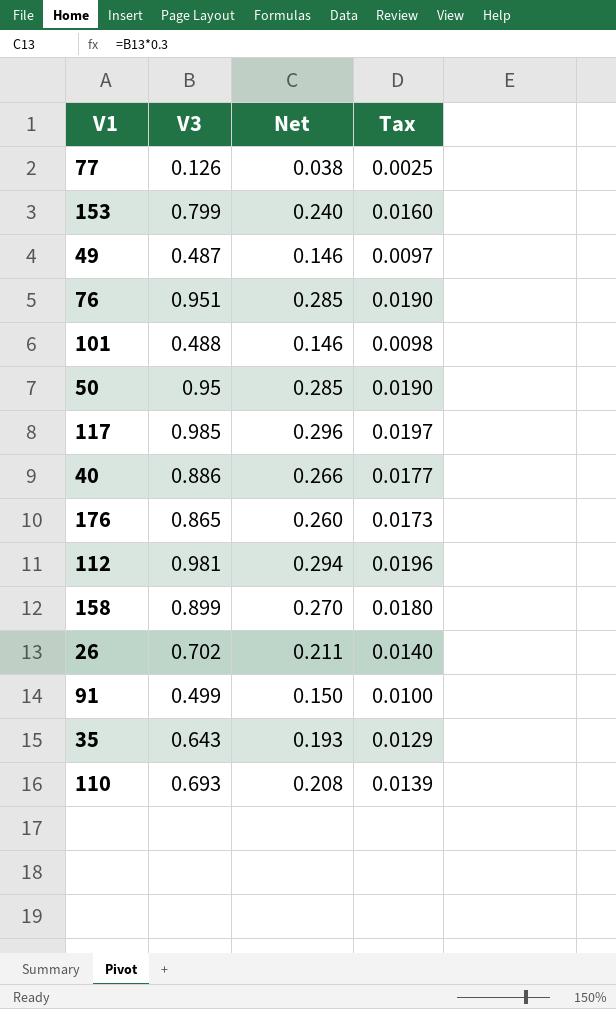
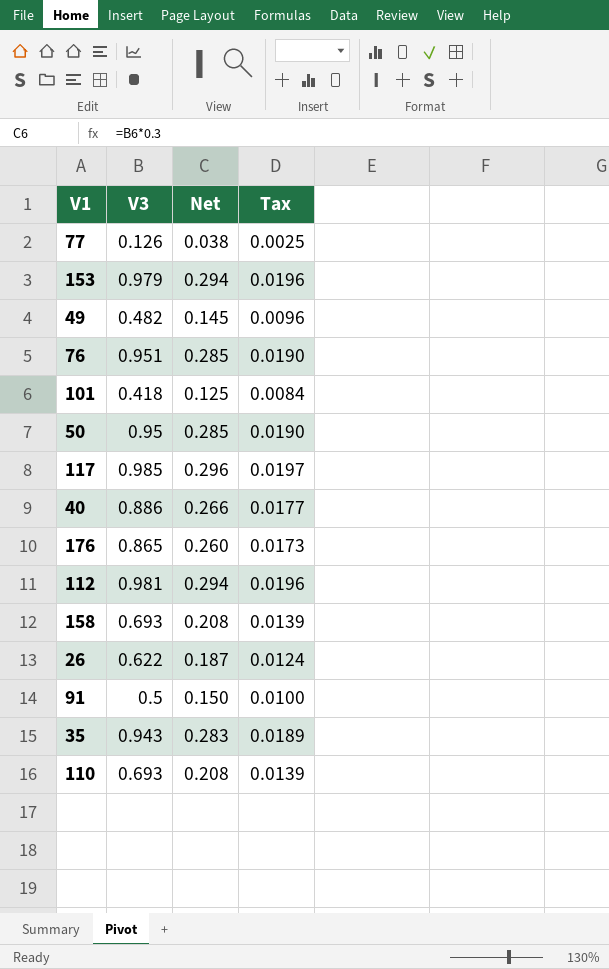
153 | V3: 0.799 -> 0.979
153 | Net: 0.240 -> 0.294
153 | Tax: 0.0160 -> 0.0196
49 | V3: 0.487 -> 0.482
49 | Net: 0.146 -> 0.145
49 | Tax: 0.0097 -> 0.0096
101 | V3: 0.488 -> 0.418
101 | Net: 0.146 -> 0.125
101 | Tax: 0.0098 -> 0.0084
158 | V3: 0.899 -> 0.693
158 | Net: 0.270 -> 0.208
158 | Tax: 0.0180 -> 0.0139
26 | V3: 0.702 -> 0.622
26 | Net: 0.211 -> 0.187
26 | Tax: 0.0140 -> 0.0124
91 | V3: 0.499 -> 0.5
35 | V3: 0.643 -> 0.943
35 | Net: 0.193 -> 0.283
35 | Tax: 0.0129 -> 0.0189

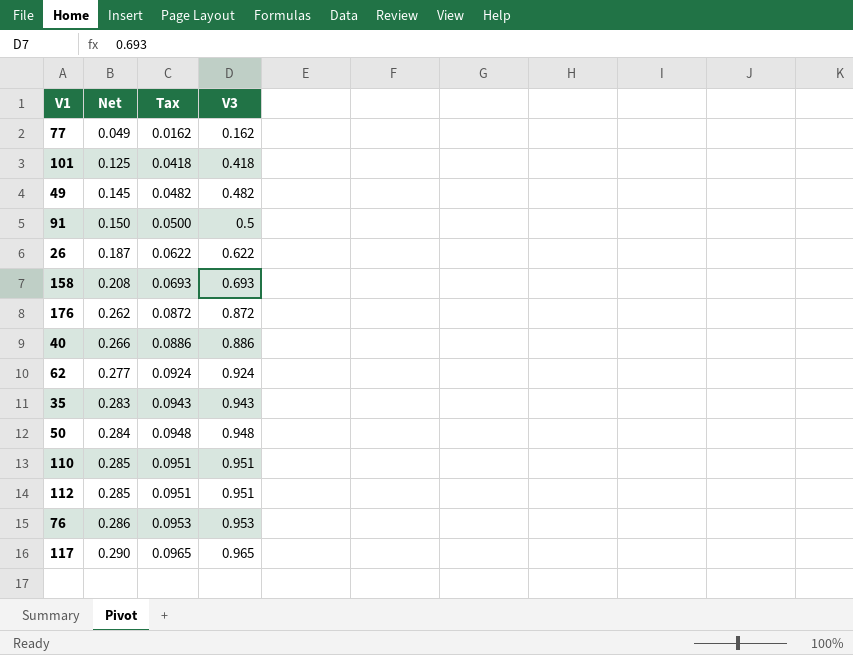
row order: none -> Net ascending
column Tax | formula: [V3] * 0.02 -> [V3] * 0.1
column V3 | position: 2 -> 4
row 153: 0.979 | 0.294 | 0.0196 -> none
77 | Net: 0.038 -> 0.049
77 | V3: 0.126 -> 0.162
176 | Net: 0.260 -> 0.262
176 | V3: 0.865 -> 0.872
row 62: none -> 0.277 | 0.0924 | 0.924
50 | Net: 0.285 -> 0.284
50 | V3: 0.95 -> 0.948
110 | Net: 0.208 -> 0.285
110 | V3: 0.693 -> 0.951
112 | Net: 0.294 -> 0.285
112 | V3: 0.981 -> 0.951
76 | Net: 0.285 -> 0.286
76 | V3: 0.951 -> 0.953
117 | Net: 0.296 -> 0.290
117 | V3: 0.985 -> 0.965

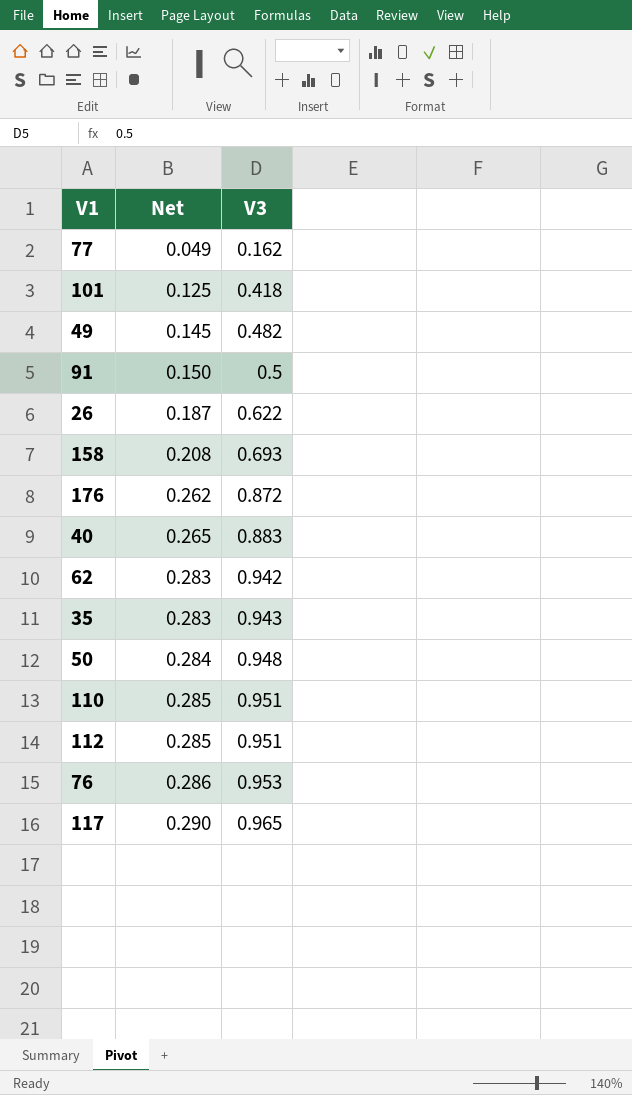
column Tax | formula: [V3] * 0.1 -> none
40 | Net: 0.266 -> 0.265
40 | V3: 0.886 -> 0.883
62 | Net: 0.277 -> 0.283
62 | V3: 0.924 -> 0.942

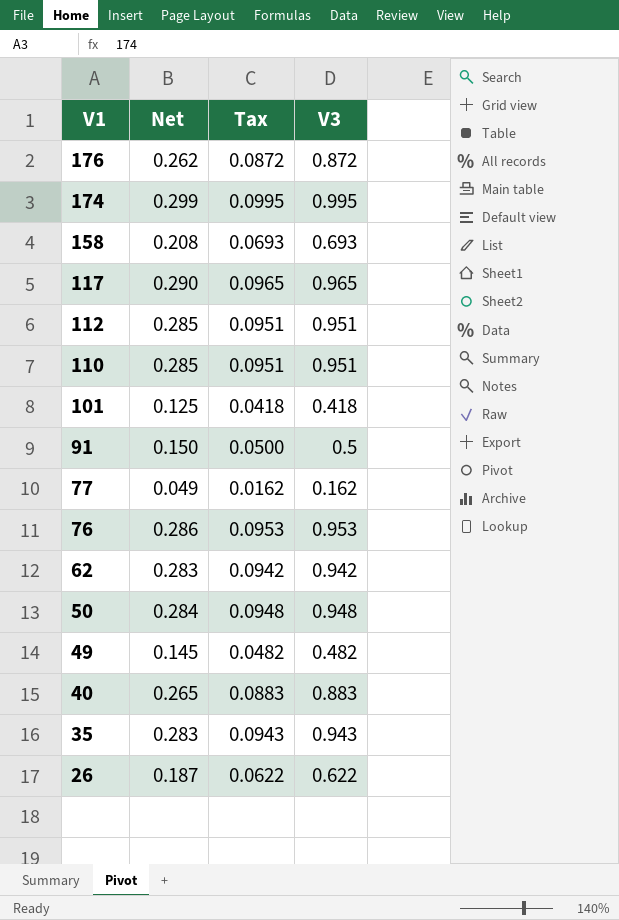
row order: Net ascending -> V1 descending
column Tax | formula: none -> [V3] * 0.1
row 174: none -> 0.299 | 0.0995 | 0.995

